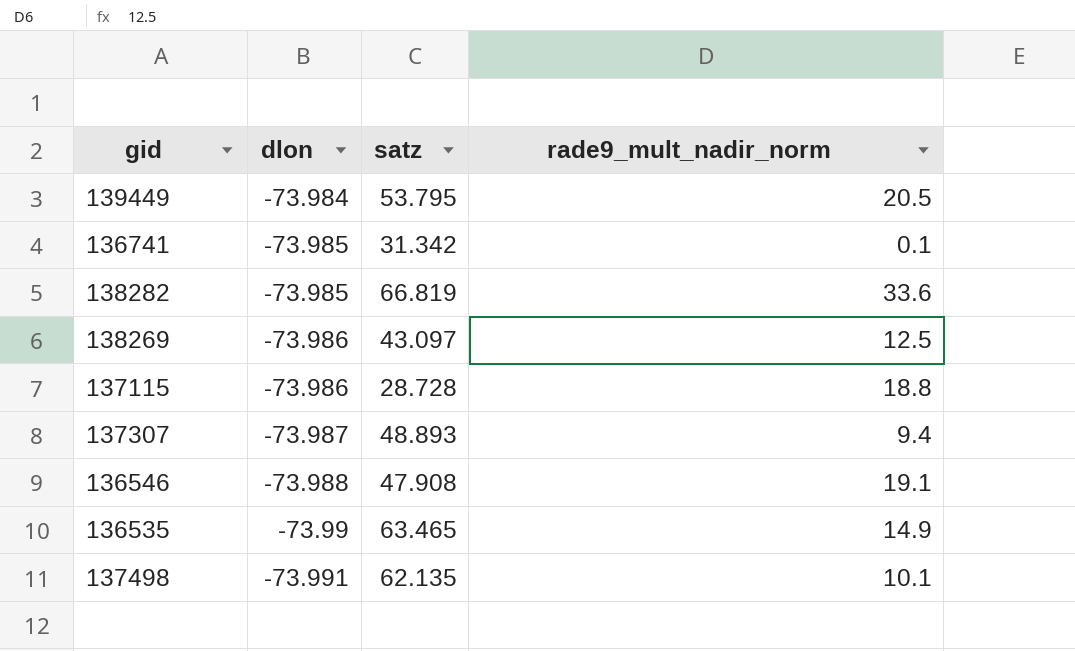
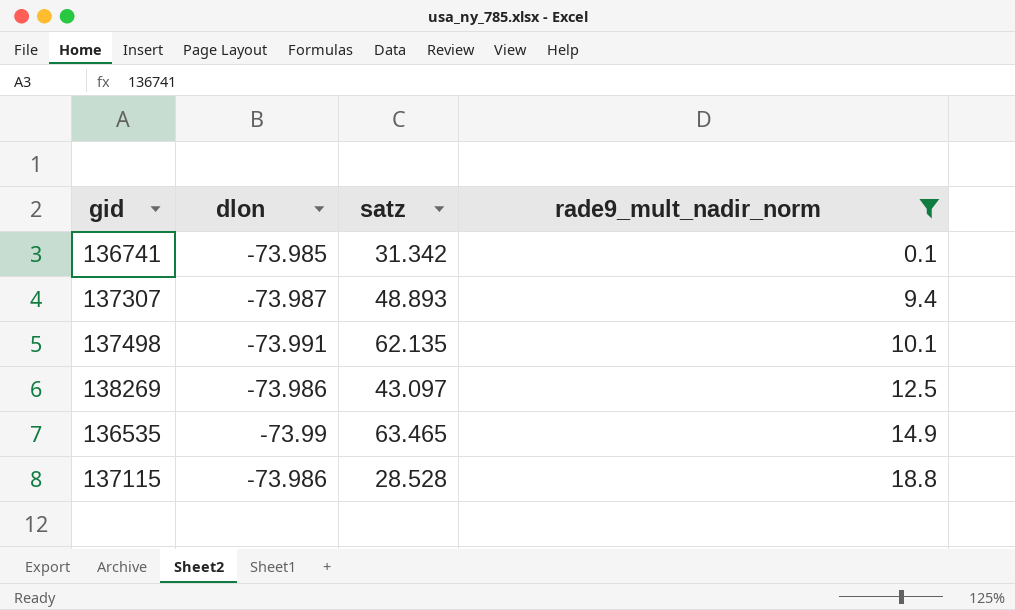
filter: none -> rade9_mult_nadir_norm <= 18.8
row order: dlon descending -> rade9_mult_nadir_norm ascending
137115 | satz: 28.728 -> 28.528

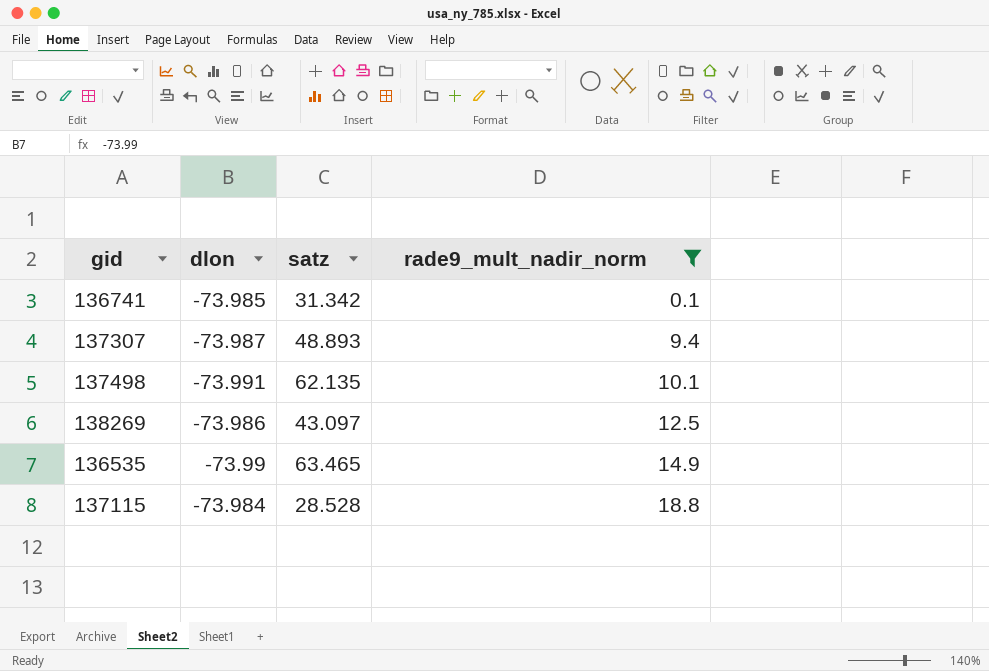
137115 | dlon: -73.986 -> -73.984

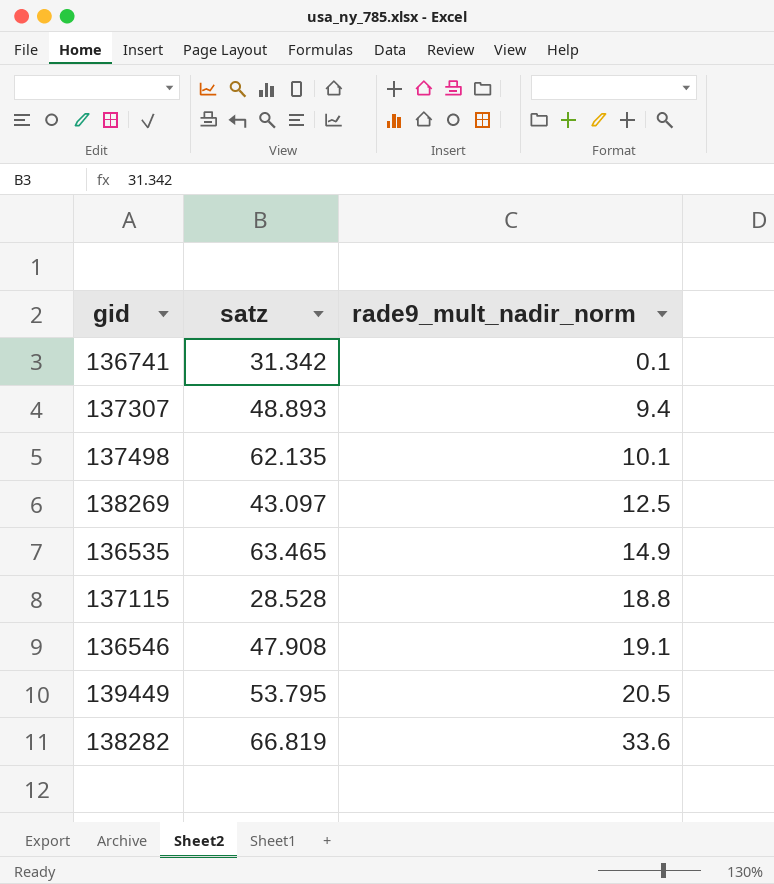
filter: rade9_mult_nadir_norm <= 18.8 -> none
column dlon | position: 2 -> none

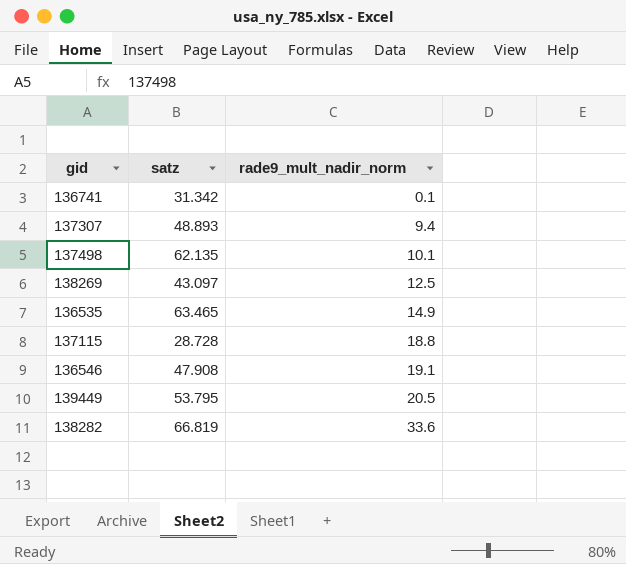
137115 | satz: 28.528 -> 28.728

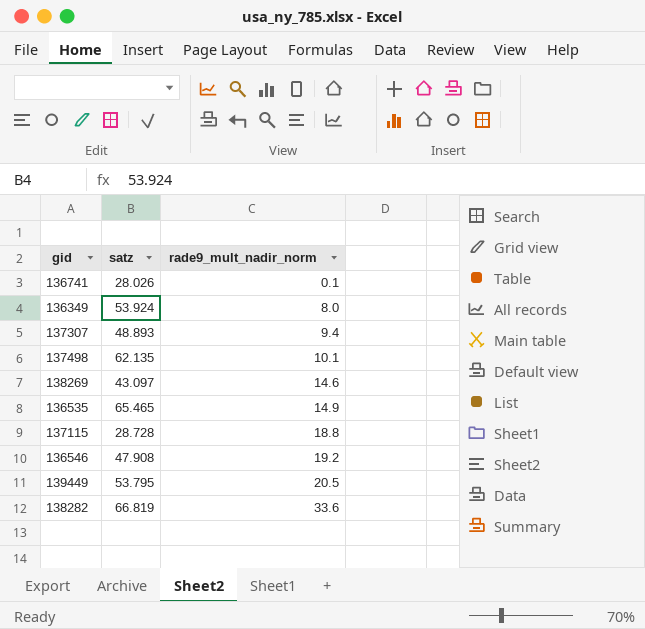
136741 | satz: 31.342 -> 28.026
row 136349: none -> 53.924 | 8.0
138269 | rade9_mult_nadir_norm: 12.5 -> 14.6
136535 | satz: 63.465 -> 65.465
136546 | rade9_mult_nadir_norm: 19.1 -> 19.2

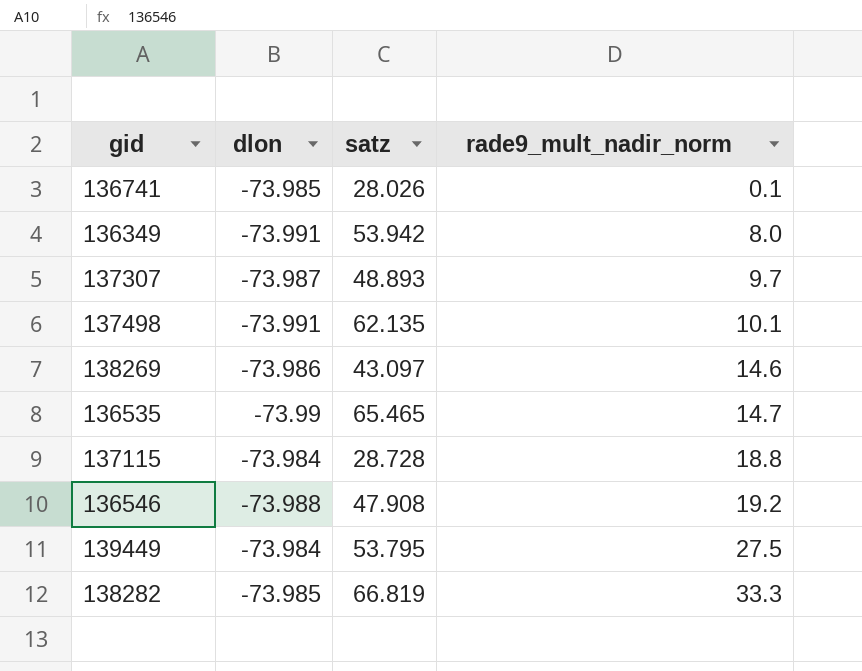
column dlon | position: none -> 2
136349 | satz: 53.924 -> 53.942
137307 | rade9_mult_nadir_norm: 9.4 -> 9.7
136535 | rade9_mult_nadir_norm: 14.9 -> 14.7
139449 | rade9_mult_nadir_norm: 20.5 -> 27.5
138282 | rade9_mult_nadir_norm: 33.6 -> 33.3

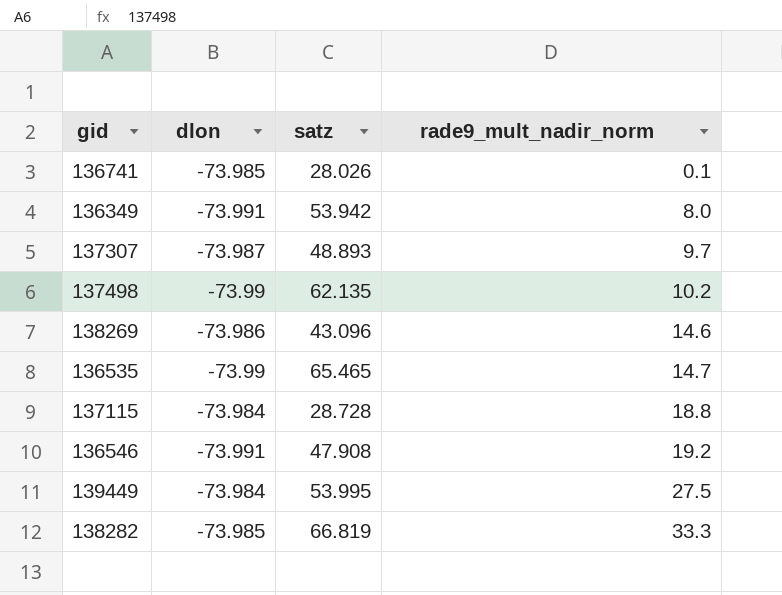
137498 | dlon: -73.991 -> -73.99
137498 | rade9_mult_nadir_norm: 10.1 -> 10.2
138269 | satz: 43.097 -> 43.096
136546 | dlon: -73.988 -> -73.991
139449 | satz: 53.795 -> 53.995

